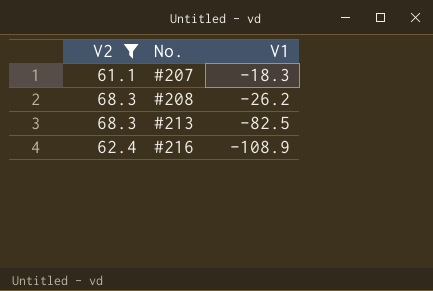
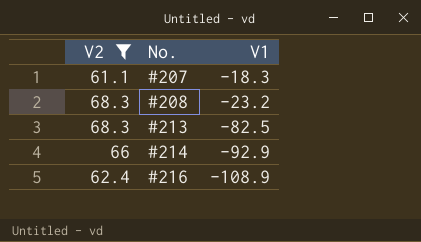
#208 | V1: -26.2 -> -23.2
row #214: none -> 66 | -92.9

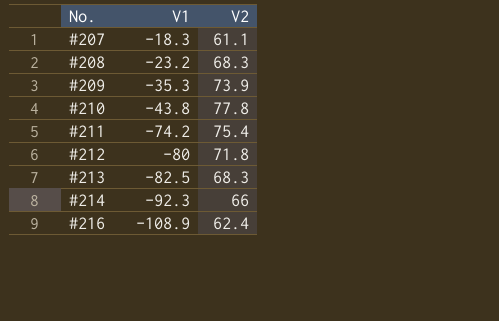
filter: V2 <= 68.3 -> none
column V2 | position: 1 -> 3
#214 | V1: -92.9 -> -92.3

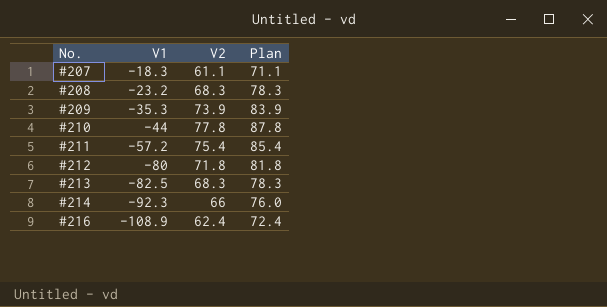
column Plan | formula: none -> [V2] + 10
#210 | V1: -43.8 -> -44
#211 | V1: -74.2 -> -57.2

